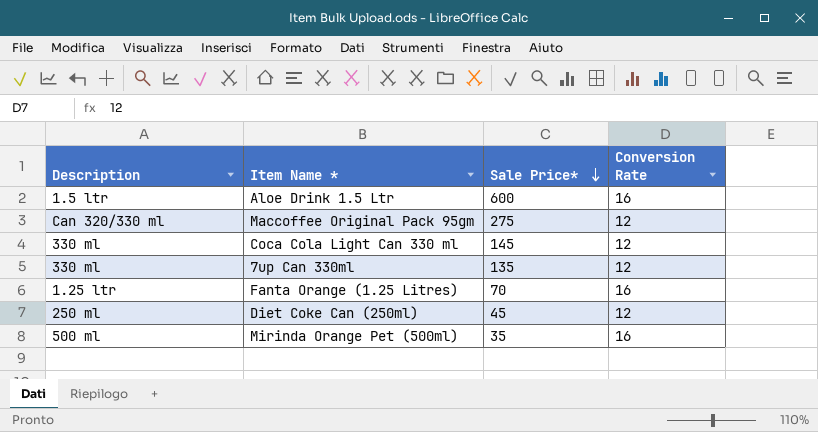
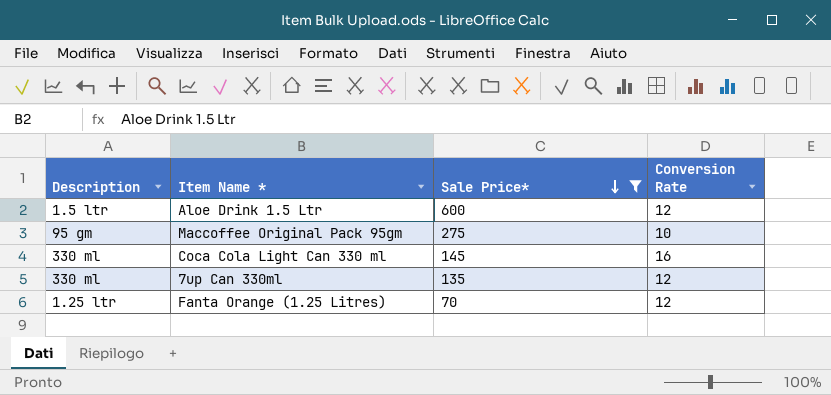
filter: none -> Sale Price* >= 70
Aloe Drink 1.5 Ltr | Conversion Rate: 16 -> 12
Maccoffee Original Pack 95gm | Description: Can 320/330 ml -> 95 gm
Maccoffee Original Pack 95gm | Conversion Rate: 12 -> 10
Coca Cola Light Can 330 ml | Conversion Rate: 12 -> 16
Fanta Orange (1.25 Litres) | Conversion Rate: 16 -> 12

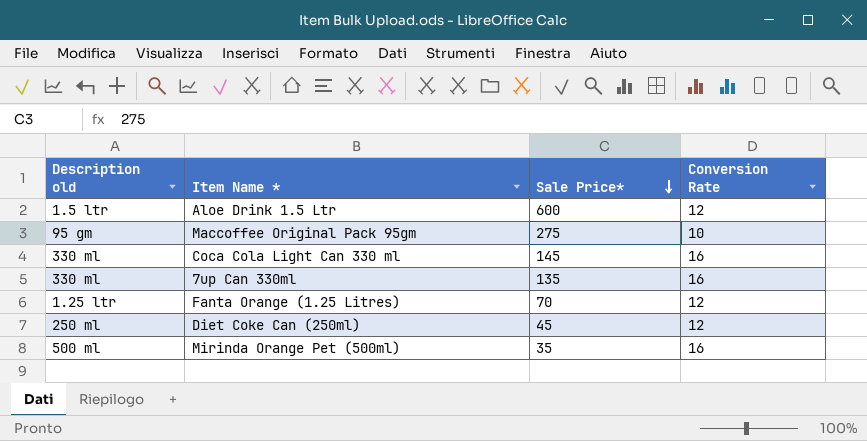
filter: Sale Price* >= 70 -> none
column name: Description -> Description old
7up Can 330ml | Conversion Rate: 12 -> 16

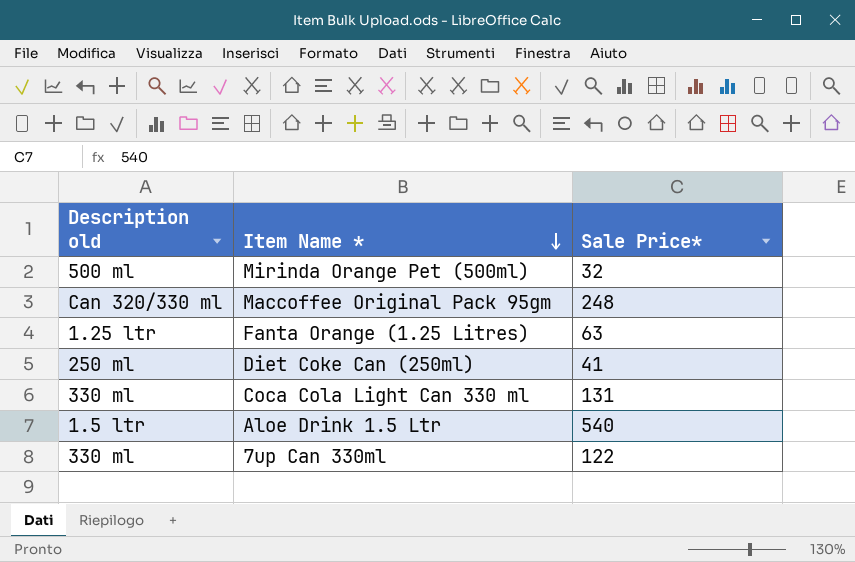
row order: Sale Price* descending -> Item Name * descending
column Conversion Rate | position: 4 -> none
Mirinda Orange Pet (500ml) | Sale Price*: 35 -> 32
Maccoffee Original Pack 95gm | Description old: 95 gm -> Can 320/330 ml
Maccoffee Original Pack 95gm | Sale Price*: 275 -> 248
Fanta Orange (1.25 Litres) | Sale Price*: 70 -> 63
Diet Coke Can (250ml) | Sale Price*: 45 -> 41
Coca Cola Light Can 330 ml | Sale Price*: 145 -> 131
Aloe Drink 1.5 Ltr | Sale Price*: 600 -> 540
7up Can 330ml | Sale Price*: 135 -> 122

